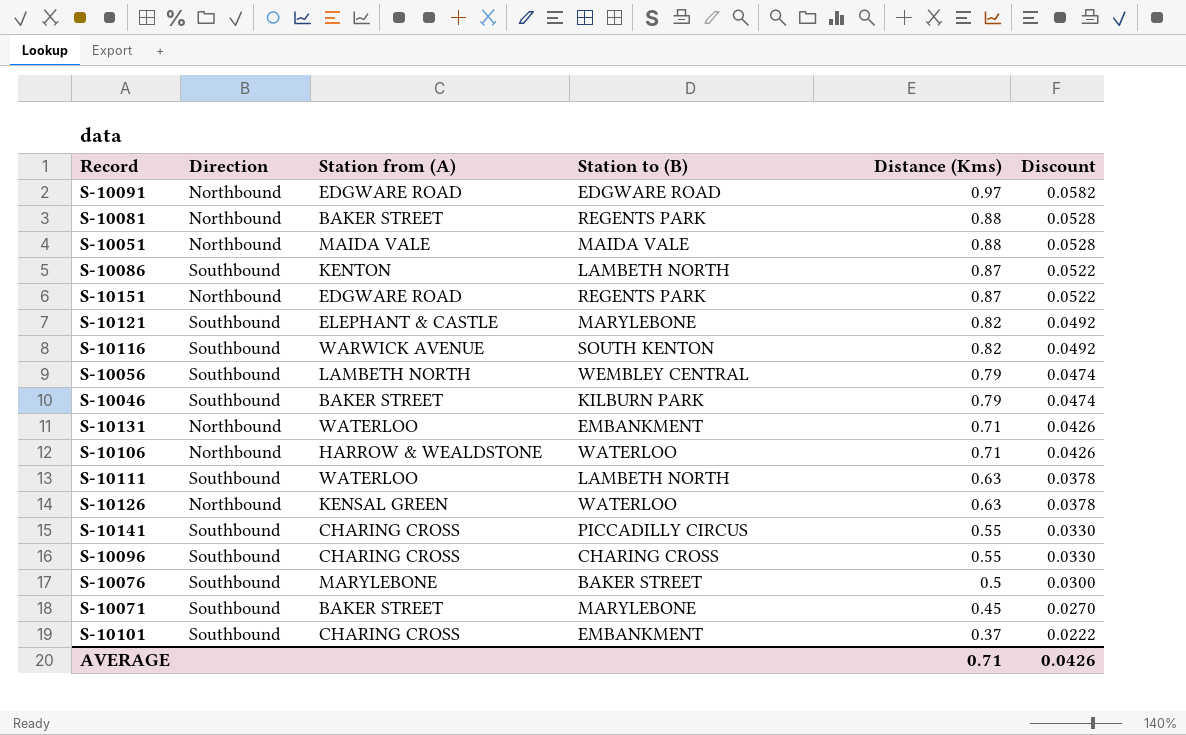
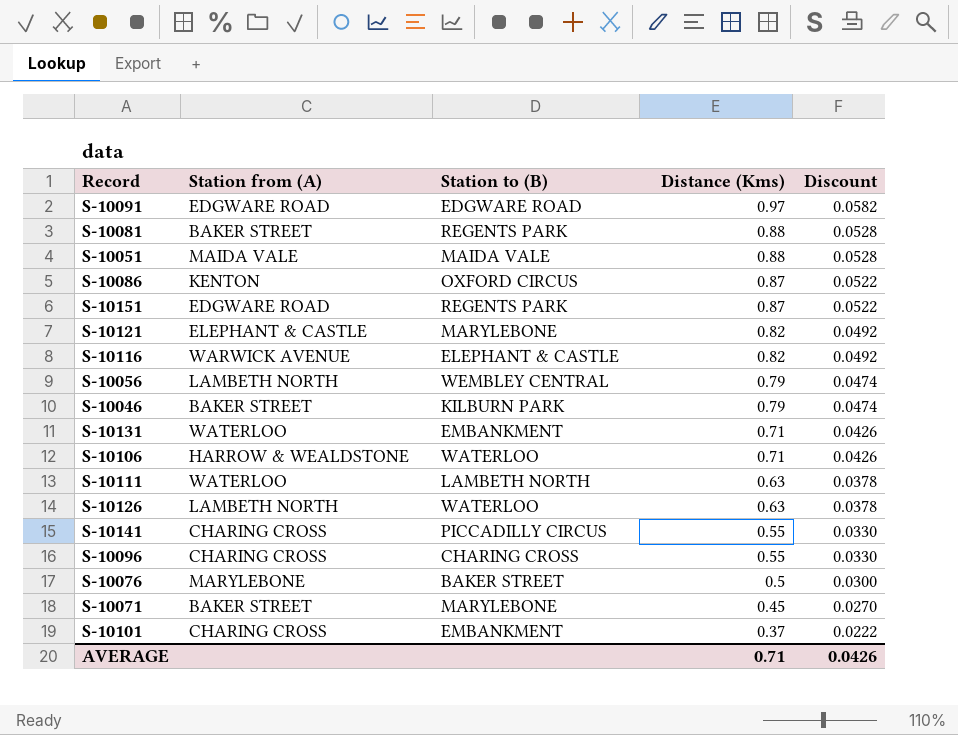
column Direction | position: 2 -> none
S-10086 | Station to (B): LAMBETH NORTH -> OXFORD CIRCUS
S-10116 | Station to (B): SOUTH KENTON -> ELEPHANT & CASTLE
S-10126 | Station from (A): KENSAL GREEN -> LAMBETH NORTH

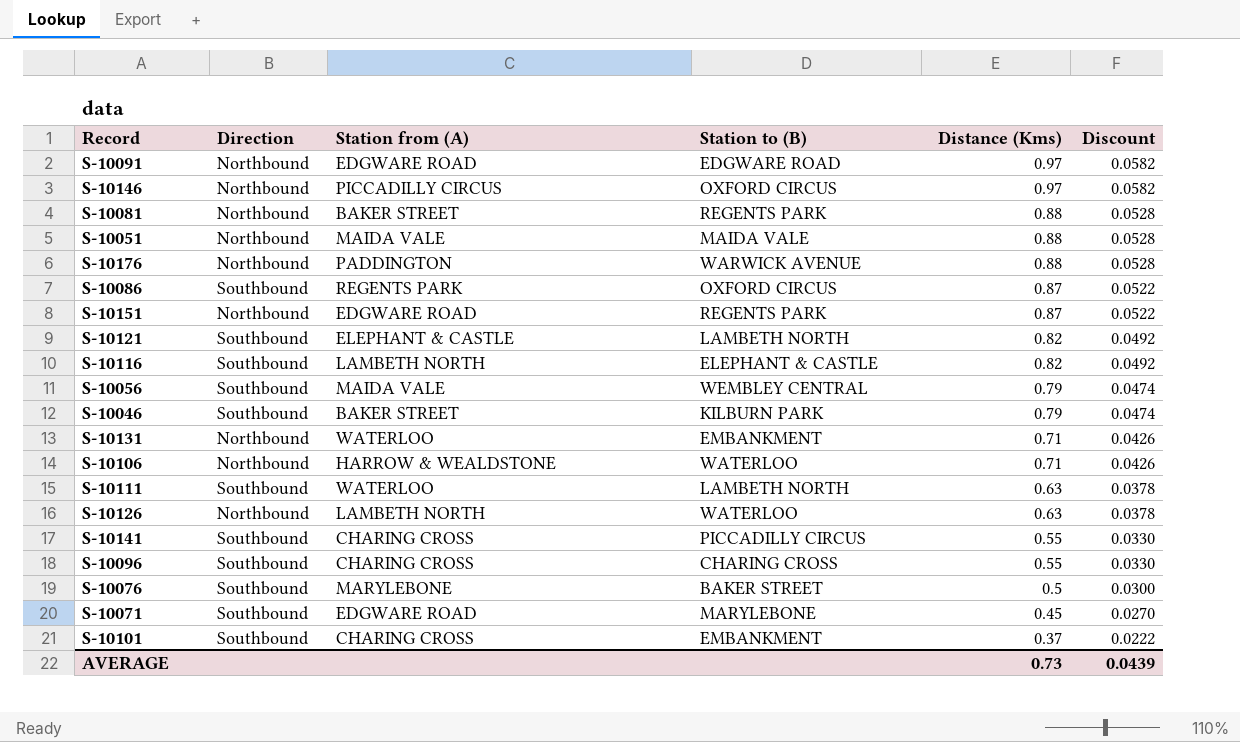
column Direction | position: none -> 2
row S-10146: none -> Northbound | PICCADILLY CIRCUS | OXFORD CIRCUS | 0.97 | 0.0582
row S-10176: none -> Northbound | PADDINGTON | WARWICK AVENUE | 0.88 | 0.0528
S-10086 | Station from (A): KENTON -> REGENTS PARK
S-10121 | Station to (B): MARYLEBONE -> LAMBETH NORTH
S-10116 | Station from (A): WARWICK AVENUE -> LAMBETH NORTH
S-10056 | Station from (A): LAMBETH NORTH -> MAIDA VALE
S-10071 | Station from (A): BAKER STREET -> EDGWARE ROAD
AVERAGE | Distance (Kms): 0.71 -> 0.73
AVERAGE | Discount: 0.0426 -> 0.0439

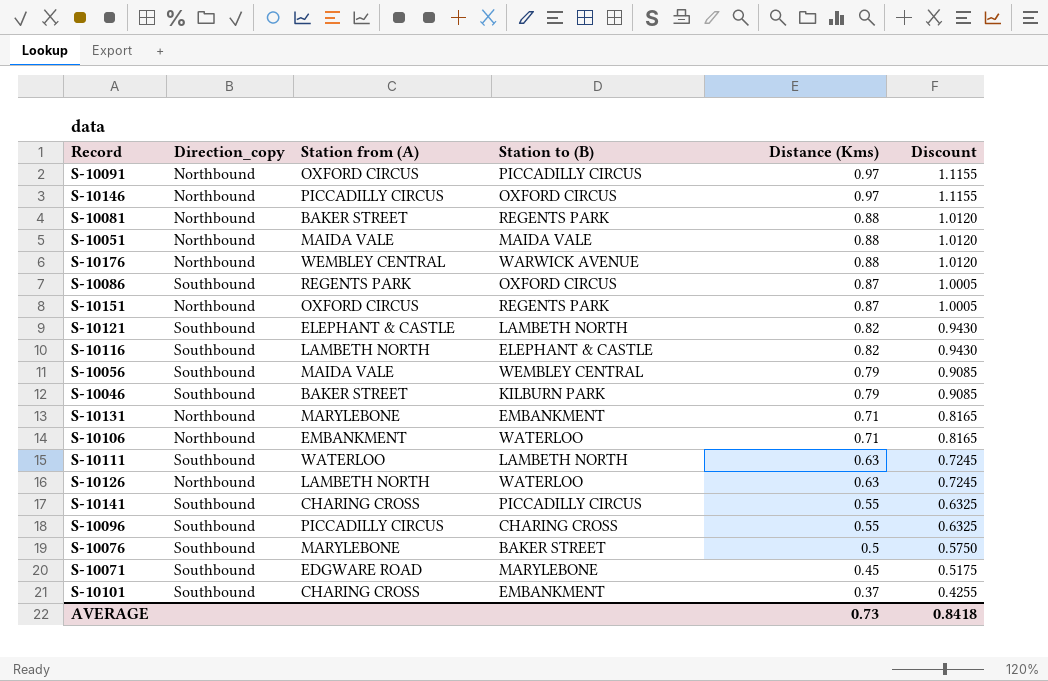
column name: Direction -> Direction_copy
column Discount | formula: [Distance (Kms)] * 0.06 -> [Distance (Kms)] * 1.15
S-10091 | Station from (A): EDGWARE ROAD -> OXFORD CIRCUS
S-10091 | Station to (B): EDGWARE ROAD -> PICCADILLY CIRCUS
S-10176 | Station from (A): PADDINGTON -> WEMBLEY CENTRAL
S-10151 | Station from (A): EDGWARE ROAD -> OXFORD CIRCUS
S-10131 | Station from (A): WATERLOO -> MARYLEBONE
S-10106 | Station from (A): HARROW & WEALDSTONE -> EMBANKMENT
S-10096 | Station from (A): CHARING CROSS -> PICCADILLY CIRCUS
AVERAGE | Discount: 0.0439 -> 0.8418

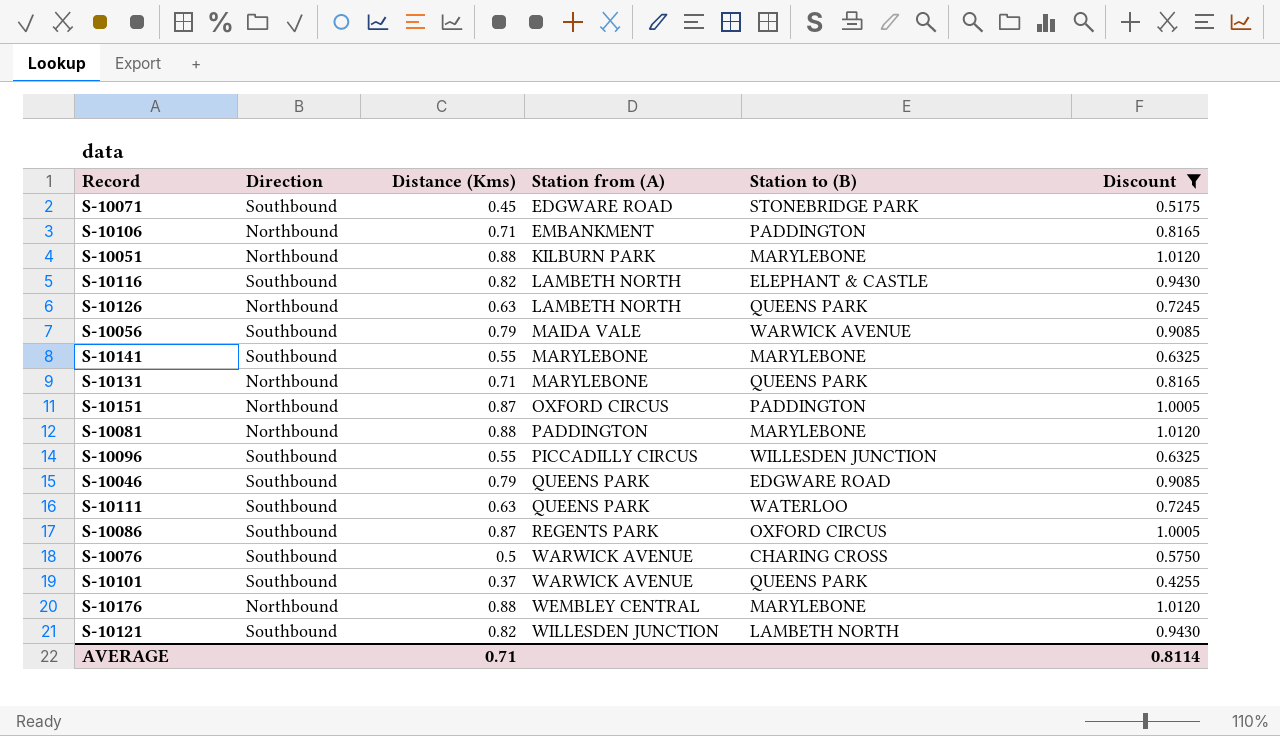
filter: none -> Discount != 1.1155
row order: Distance (Kms) descending -> Station from (A) ascending
column name: Direction_copy -> Direction
column Distance (Kms) | position: 5 -> 3
S-10071 | Station to (B): MARYLEBONE -> STONEBRIDGE PARK
S-10106 | Station to (B): WATERLOO -> PADDINGTON
S-10051 | Station from (A): MAIDA VALE -> KILBURN PARK
S-10051 | Station to (B): MAIDA VALE -> MARYLEBONE
S-10126 | Station to (B): WATERLOO -> QUEENS PARK
S-10056 | Station to (B): WEMBLEY CENTRAL -> WARWICK AVENUE
S-10141 | Station from (A): CHARING CROSS -> MARYLEBONE
S-10141 | Station to (B): PICCADILLY CIRCUS -> MARYLEBONE
S-10131 | Station to (B): EMBANKMENT -> QUEENS PARK
S-10151 | Station to (B): REGENTS PARK -> PADDINGTON
S-10081 | Station from (A): BAKER STREET -> PADDINGTON
S-10081 | Station to (B): REGENTS PARK -> MARYLEBONE
S-10096 | Station to (B): CHARING CROSS -> WILLESDEN JUNCTION
S-10046 | Station from (A): BAKER STREET -> QUEENS PARK
S-10046 | Station to (B): KILBURN PARK -> EDGWARE ROAD
S-10111 | Station from (A): WATERLOO -> QUEENS PARK
S-10111 | Station to (B): LAMBETH NORTH -> WATERLOO
S-10076 | Station from (A): MARYLEBONE -> WARWICK AVENUE
S-10076 | Station to (B): BAKER STREET -> CHARING CROSS
S-10101 | Station from (A): CHARING CROSS -> WARWICK AVENUE
S-10101 | Station to (B): EMBANKMENT -> QUEENS PARK
S-10176 | Station to (B): WARWICK AVENUE -> MARYLEBONE
S-10121 | Station from (A): ELEPHANT & CASTLE -> WILLESDEN JUNCTION
AVERAGE | Distance (Kms): 0.73 -> 0.71
AVERAGE | Discount: 0.8418 -> 0.8114

